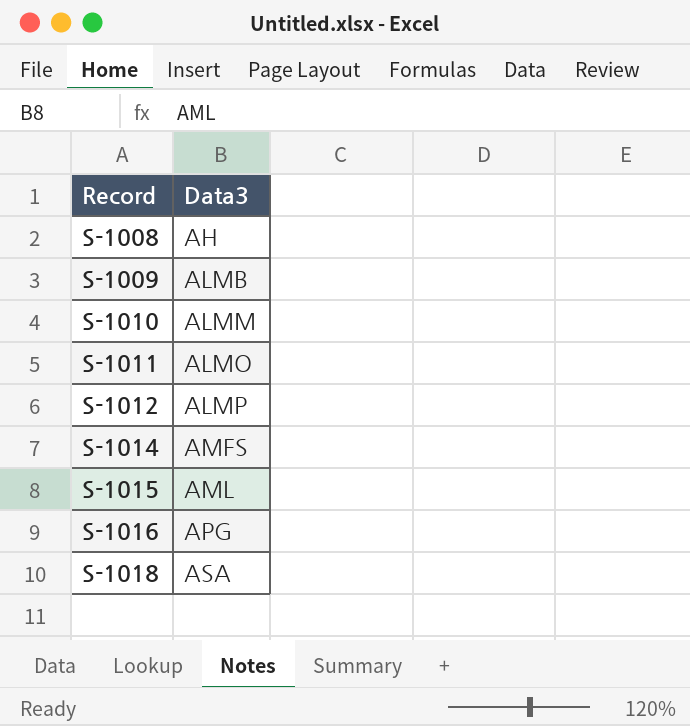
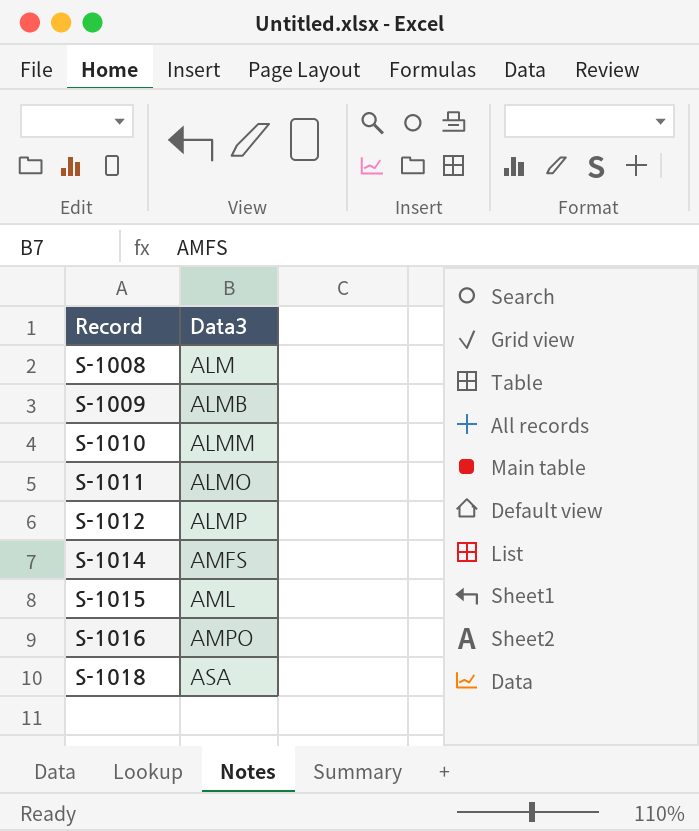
S-1008 | Data3: AH -> ALM
S-1016 | Data3: APG -> AMPO

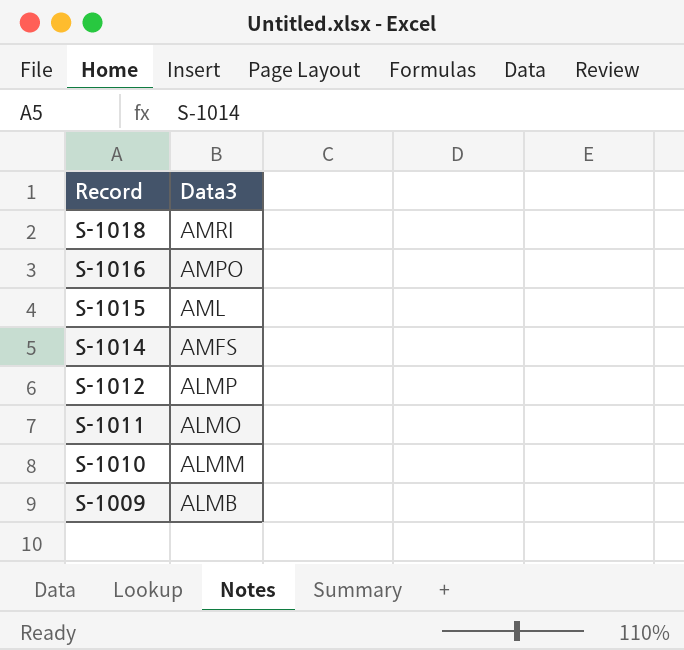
row order: Record ascending -> Record descending
row S-1008: ALM -> none
S-1018 | Data3: ASA -> AMRI

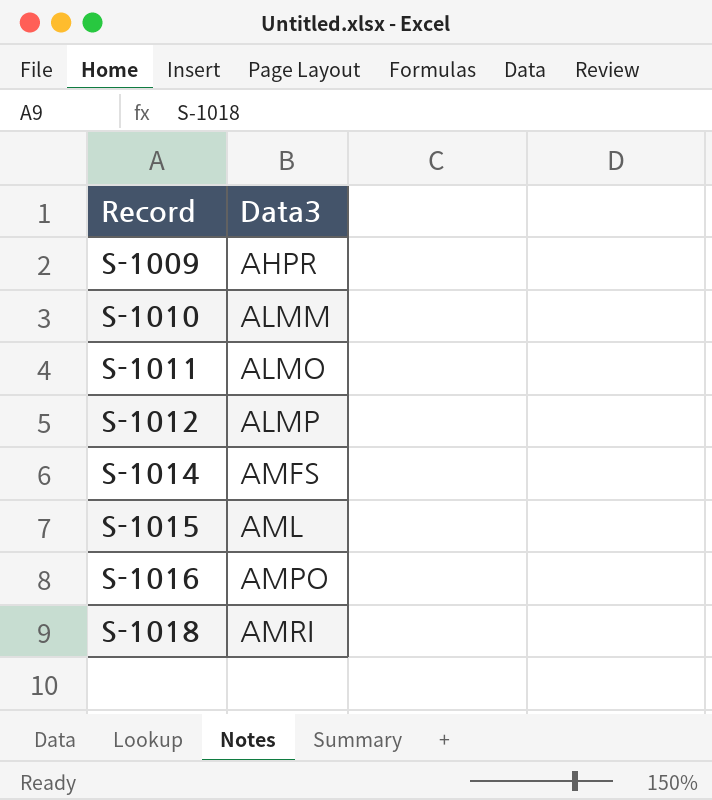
row order: Record descending -> Record ascending
S-1009 | Data3: ALMB -> AHPR

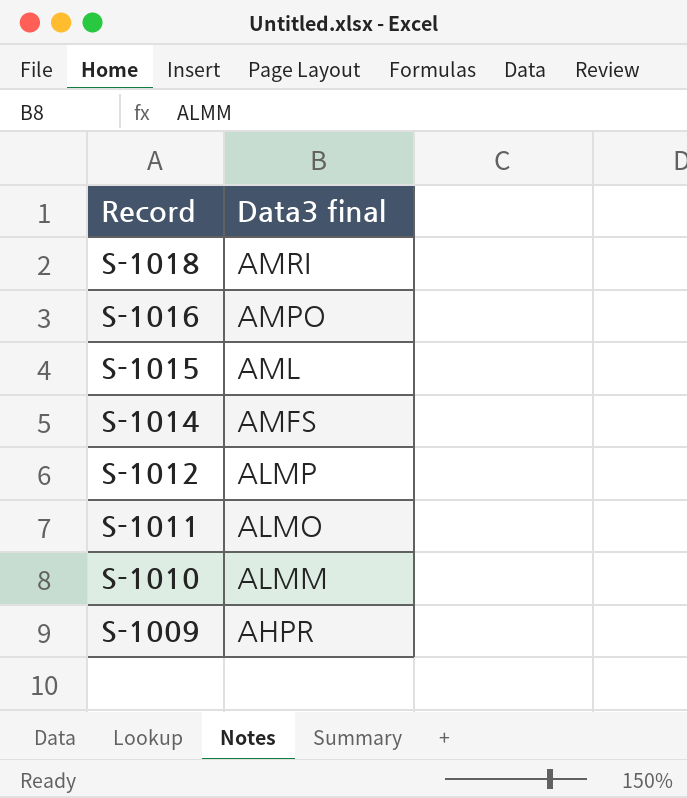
row order: Record ascending -> Record descending
column name: Data3 -> Data3 final

